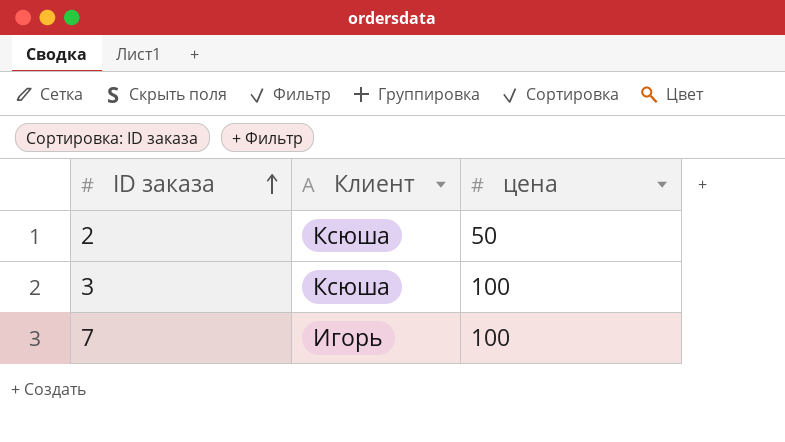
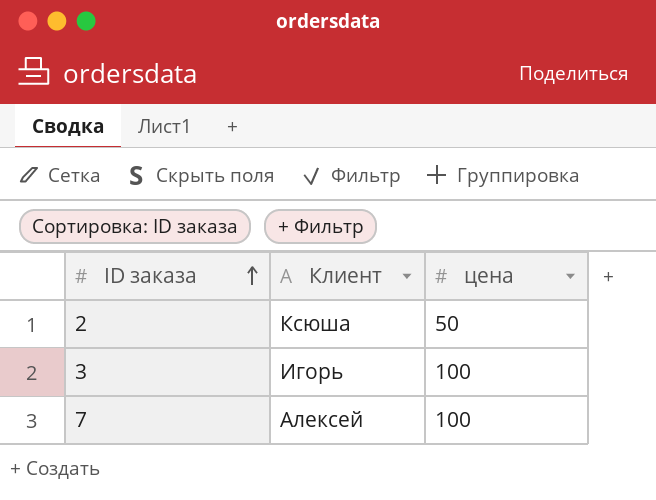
3 | Клиент: Ксюша -> Игорь
7 | Клиент: Игорь -> Алексей

